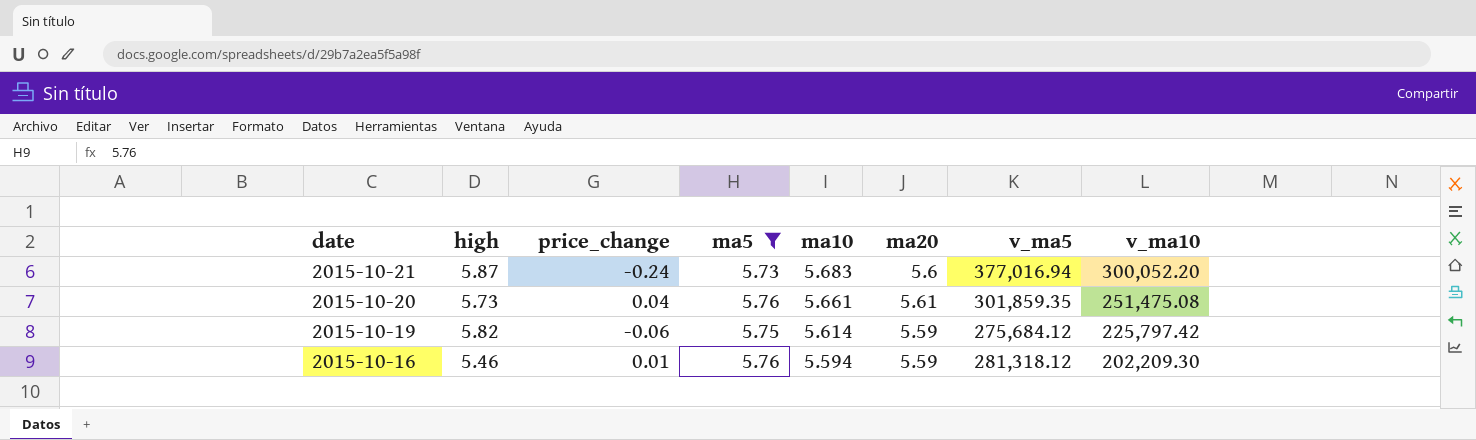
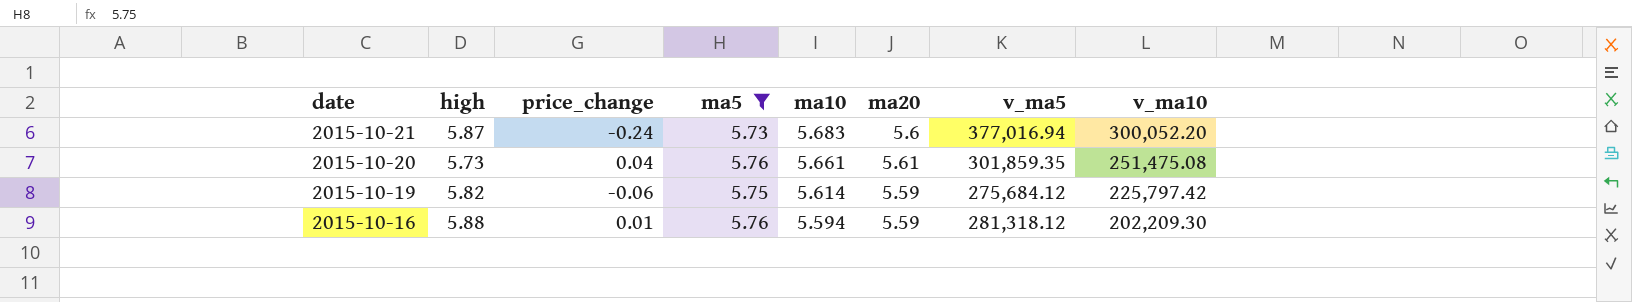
2015-10-16 | high: 5.46 -> 5.88

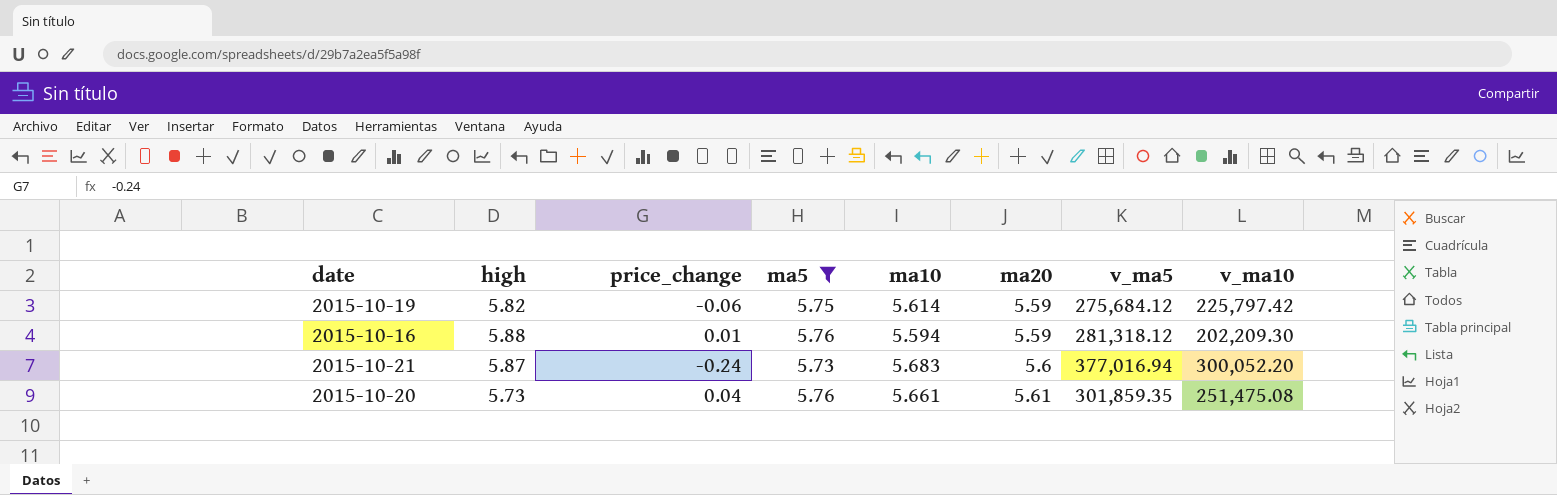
row order: date descending -> ma20 ascending

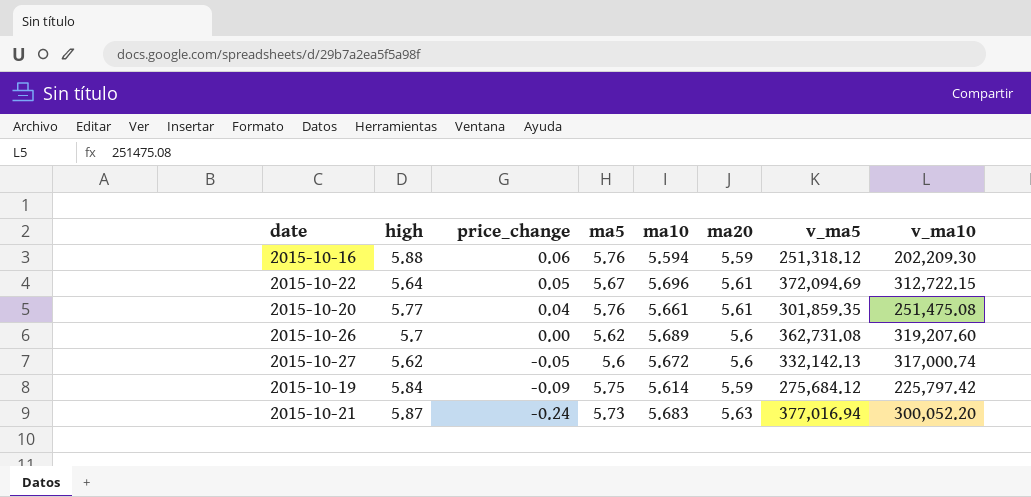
filter: ma5 >= 5.73 -> none
row order: ma20 ascending -> price_change descending
2015-10-16 | price_change: 0.01 -> 0.06
2015-10-16 | v_ma5: 281,318.12 -> 251,318.12
2015-10-20 | high: 5.73 -> 5.77
2015-10-19 | high: 5.82 -> 5.84
2015-10-19 | price_change: -0.06 -> -0.09
2015-10-21 | ma20: 5.6 -> 5.63

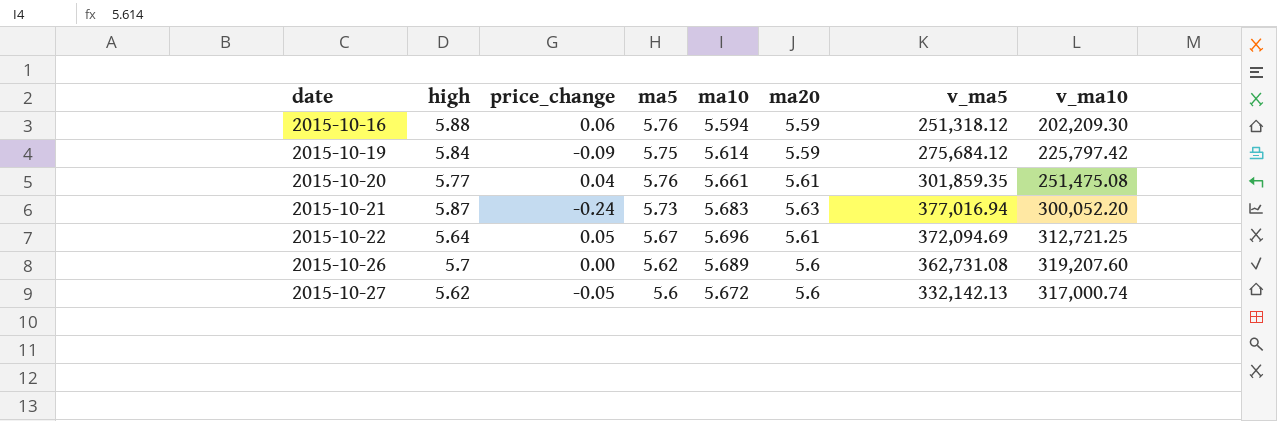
row order: price_change descending -> date ascending
2015-10-22 | v_ma10: 312,722.15 -> 312,721.25

